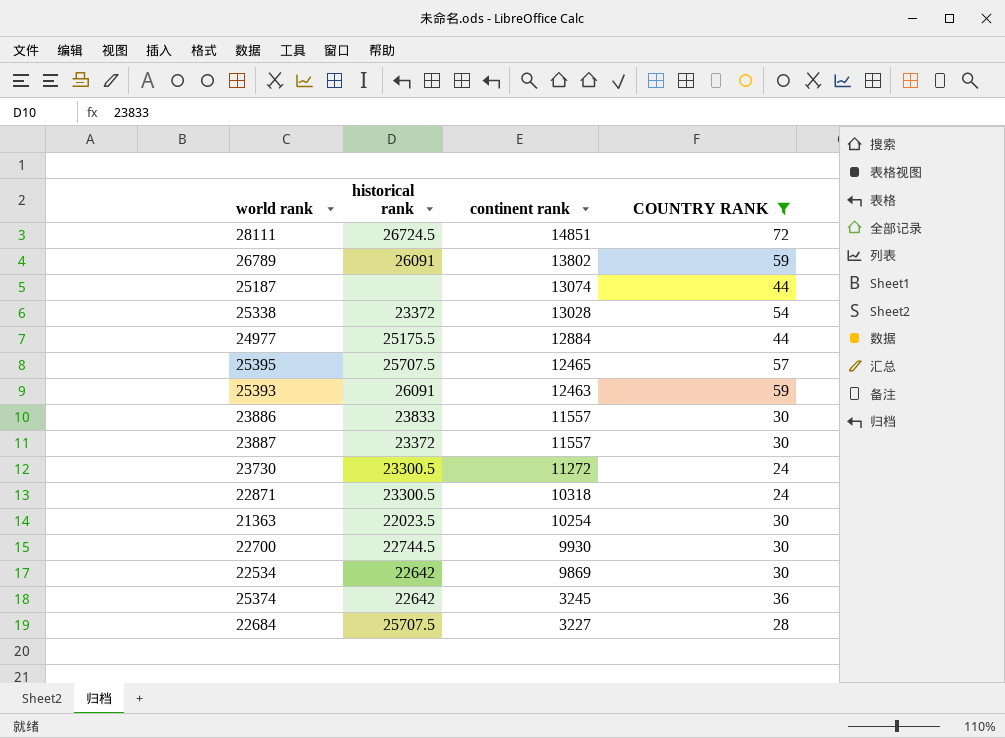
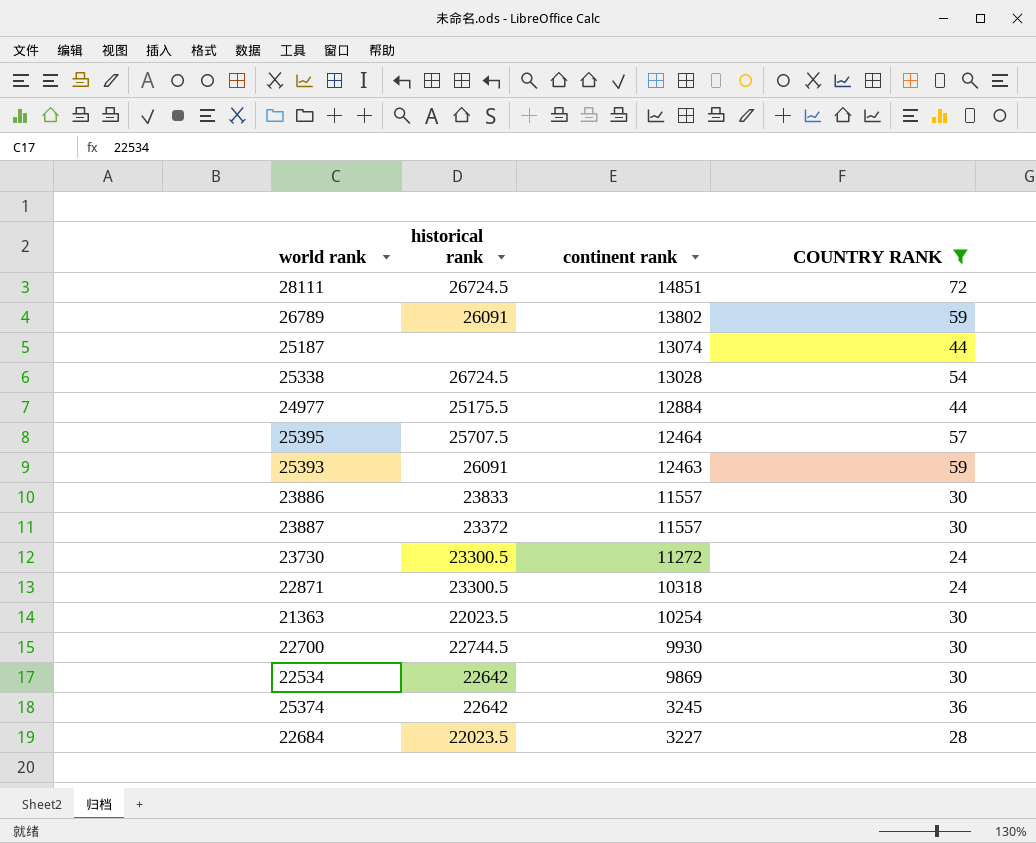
25338 | historical rank: 23372 -> 26724.5
25395 | continent rank: 12465 -> 12464
22684 | historical rank: 25707.5 -> 22023.5

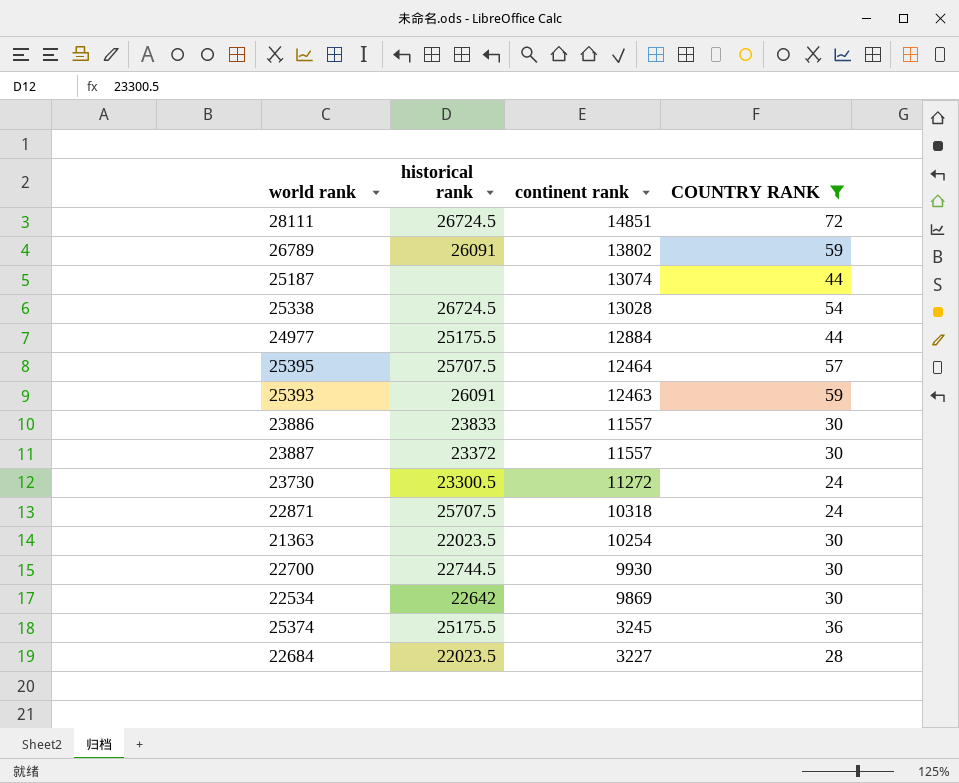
22871 | historical rank: 23300.5 -> 25707.5
25374 | historical rank: 22642 -> 25175.5

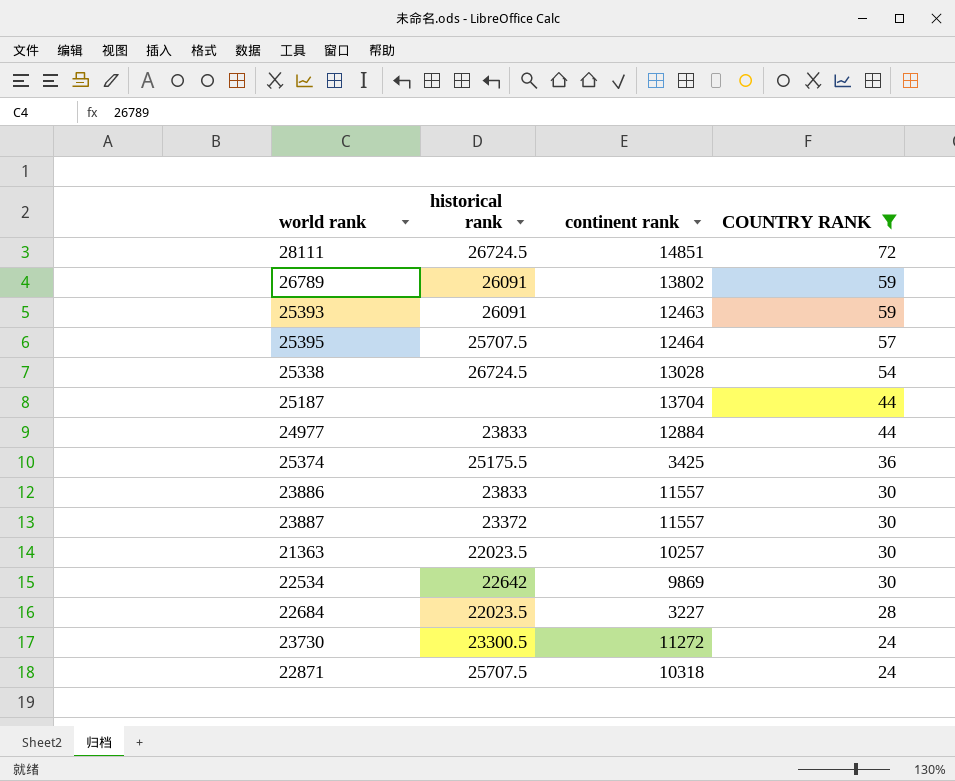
row order: continent rank descending -> COUNTRY RANK descending
row 22700: 22744.5 | 9930 | 30 -> none
25187 | continent rank: 13074 -> 13704
24977 | historical rank: 25175.5 -> 23833
25374 | continent rank: 3245 -> 3425
21363 | continent rank: 10254 -> 10257

